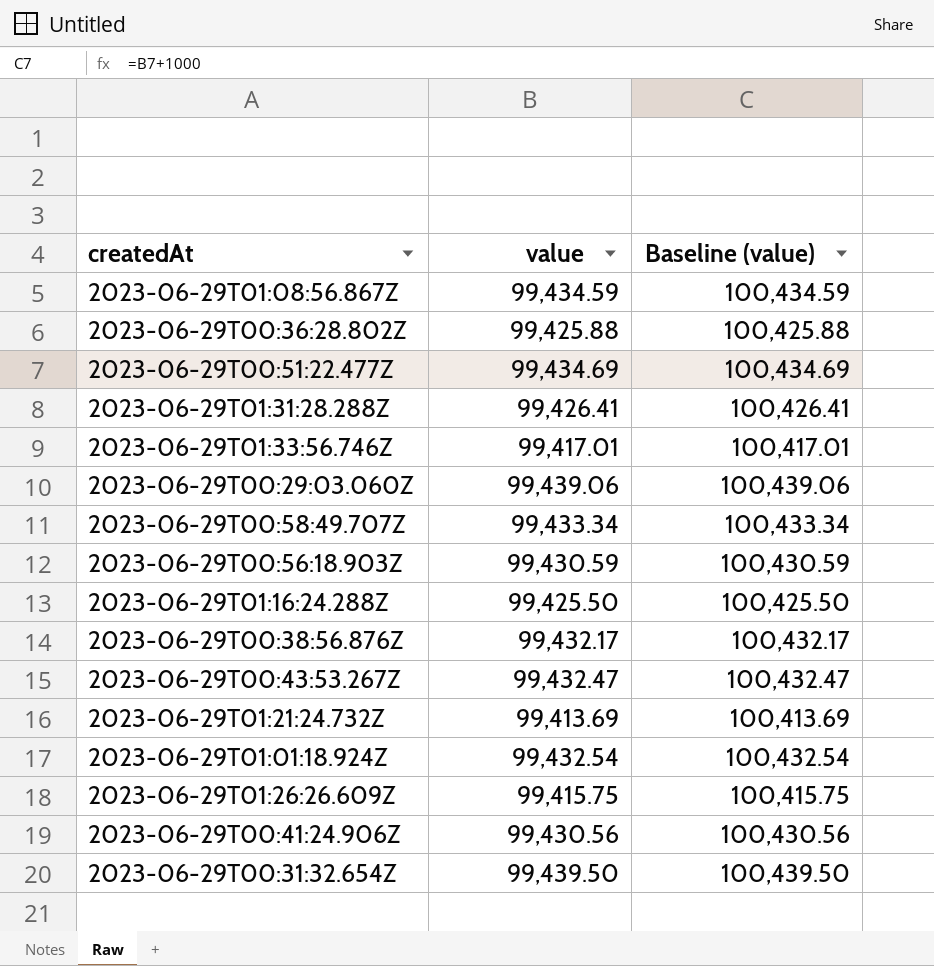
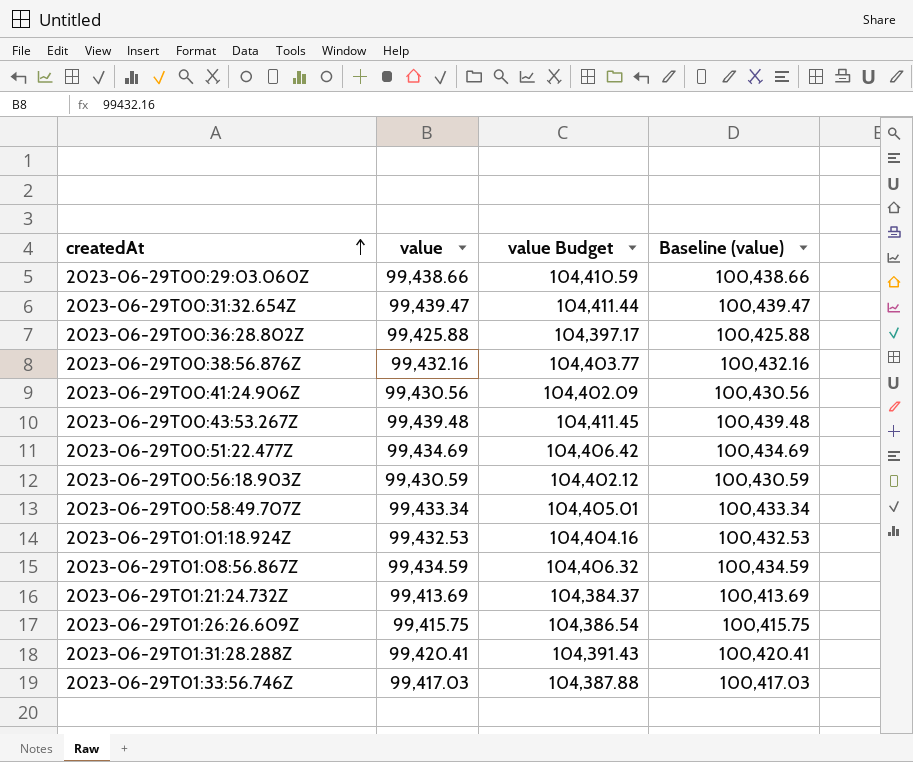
row order: none -> createdAt ascending
column value Budget | formula: none -> [value] * 1.05
row 2023-06-29T01:16:24.288Z: 99,425.50 | 100,425.50 -> none
2023-06-29T00:29:03.060Z | value: 99,439.06 -> 99,438.66
2023-06-29T00:29:03.060Z | Baseline (value): 100,439.06 -> 100,438.66
2023-06-29T00:31:32.654Z | value: 99,439.50 -> 99,439.47
2023-06-29T00:31:32.654Z | Baseline (value): 100,439.50 -> 100,439.47
2023-06-29T00:38:56.876Z | value: 99,432.17 -> 99,432.16
2023-06-29T00:38:56.876Z | Baseline (value): 100,432.17 -> 100,432.16
2023-06-29T00:43:53.267Z | value: 99,432.47 -> 99,439.48
2023-06-29T00:43:53.267Z | Baseline (value): 100,432.47 -> 100,439.48
2023-06-29T01:01:18.924Z | value: 99,432.54 -> 99,432.53
2023-06-29T01:01:18.924Z | Baseline (value): 100,432.54 -> 100,432.53
2023-06-29T01:31:28.288Z | value: 99,426.41 -> 99,420.41
2023-06-29T01:31:28.288Z | Baseline (value): 100,426.41 -> 100,420.41
2023-06-29T01:33:56.746Z | value: 99,417.01 -> 99,417.03
2023-06-29T01:33:56.746Z | Baseline (value): 100,417.01 -> 100,417.03

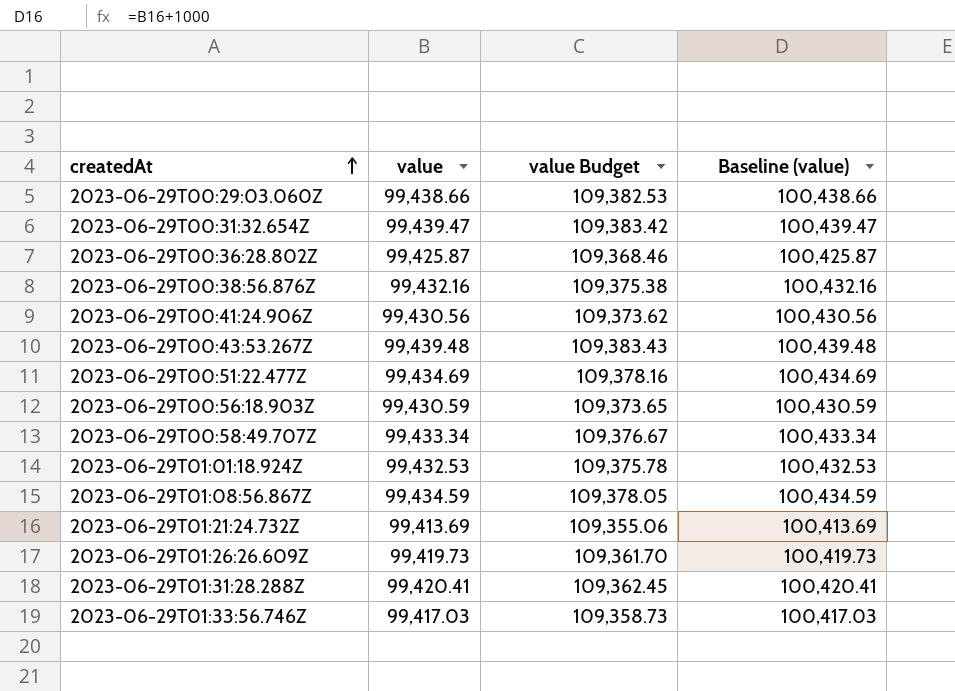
column value Budget | formula: [value] * 1.05 -> [value] * 1.1
2023-06-29T00:36:28.802Z | value: 99,425.88 -> 99,425.87
2023-06-29T00:36:28.802Z | Baseline (value): 100,425.88 -> 100,425.87
2023-06-29T01:26:26.609Z | value: 99,415.75 -> 99,419.73
2023-06-29T01:26:26.609Z | Baseline (value): 100,415.75 -> 100,419.73

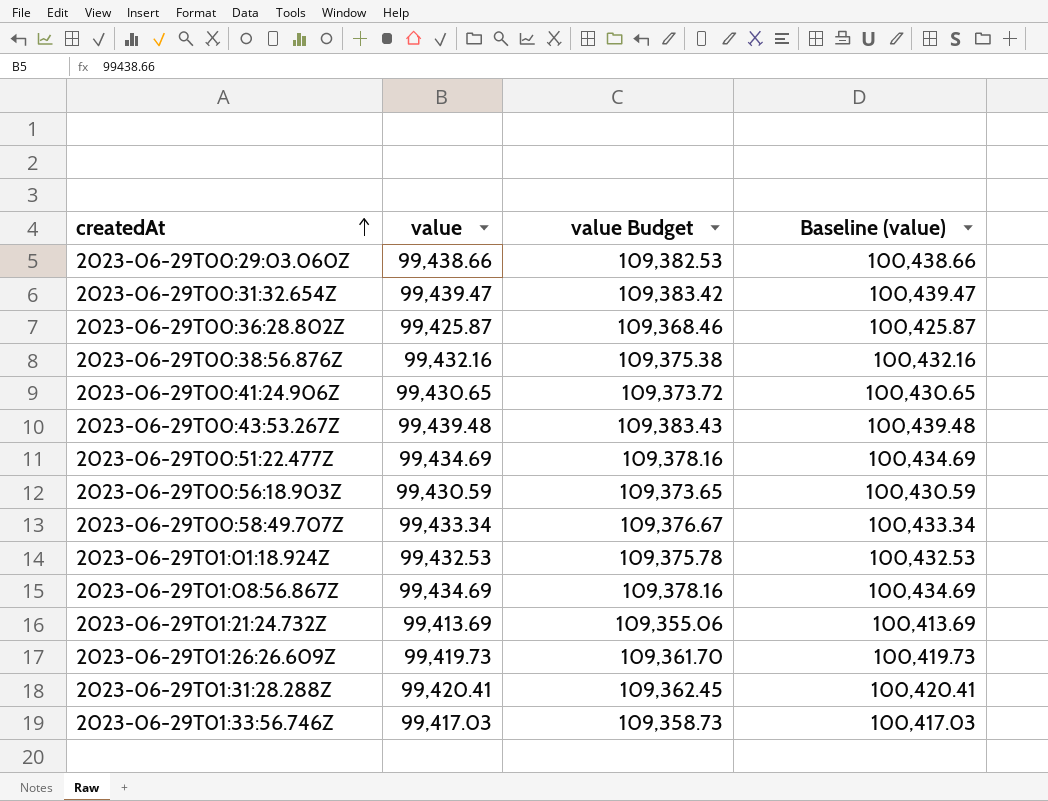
2023-06-29T00:41:24.906Z | value: 99,430.56 -> 99,430.65
2023-06-29T00:41:24.906Z | value Budget: 109,373.62 -> 109,373.72
2023-06-29T00:41:24.906Z | Baseline (value): 100,430.56 -> 100,430.65
2023-06-29T01:08:56.867Z | value: 99,434.59 -> 99,434.69
2023-06-29T01:08:56.867Z | value Budget: 109,378.05 -> 109,378.16
2023-06-29T01:08:56.867Z | Baseline (value): 100,434.59 -> 100,434.69

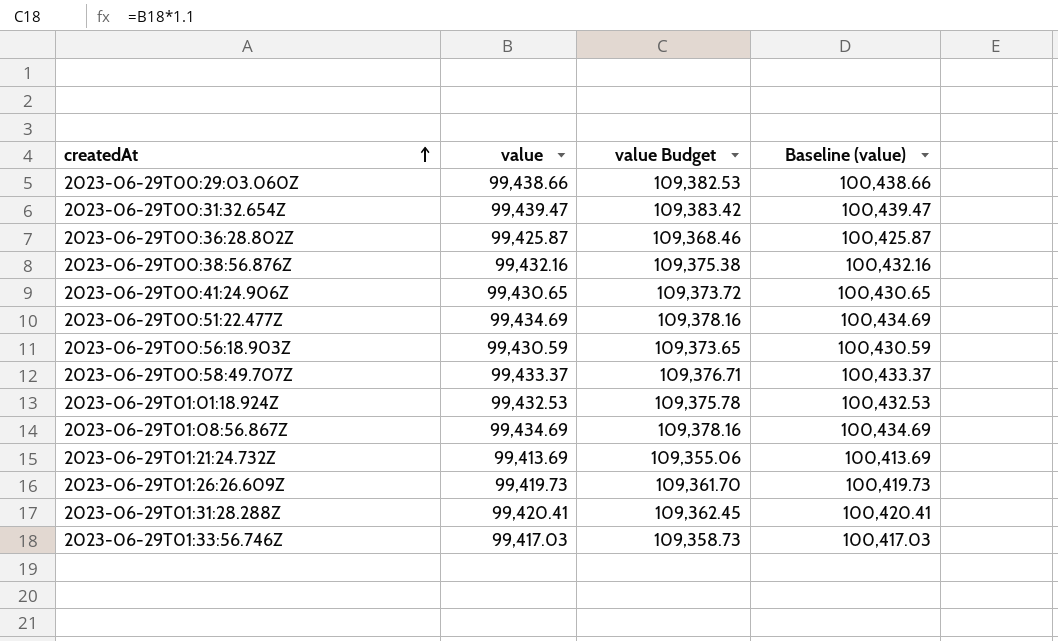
row 2023-06-29T00:43:53.267Z: 99,439.48 | 109,383.43 | 100,439.48 -> none
2023-06-29T00:58:49.707Z | value: 99,433.34 -> 99,433.37
2023-06-29T00:58:49.707Z | value Budget: 109,376.67 -> 109,376.71
2023-06-29T00:58:49.707Z | Baseline (value): 100,433.34 -> 100,433.37

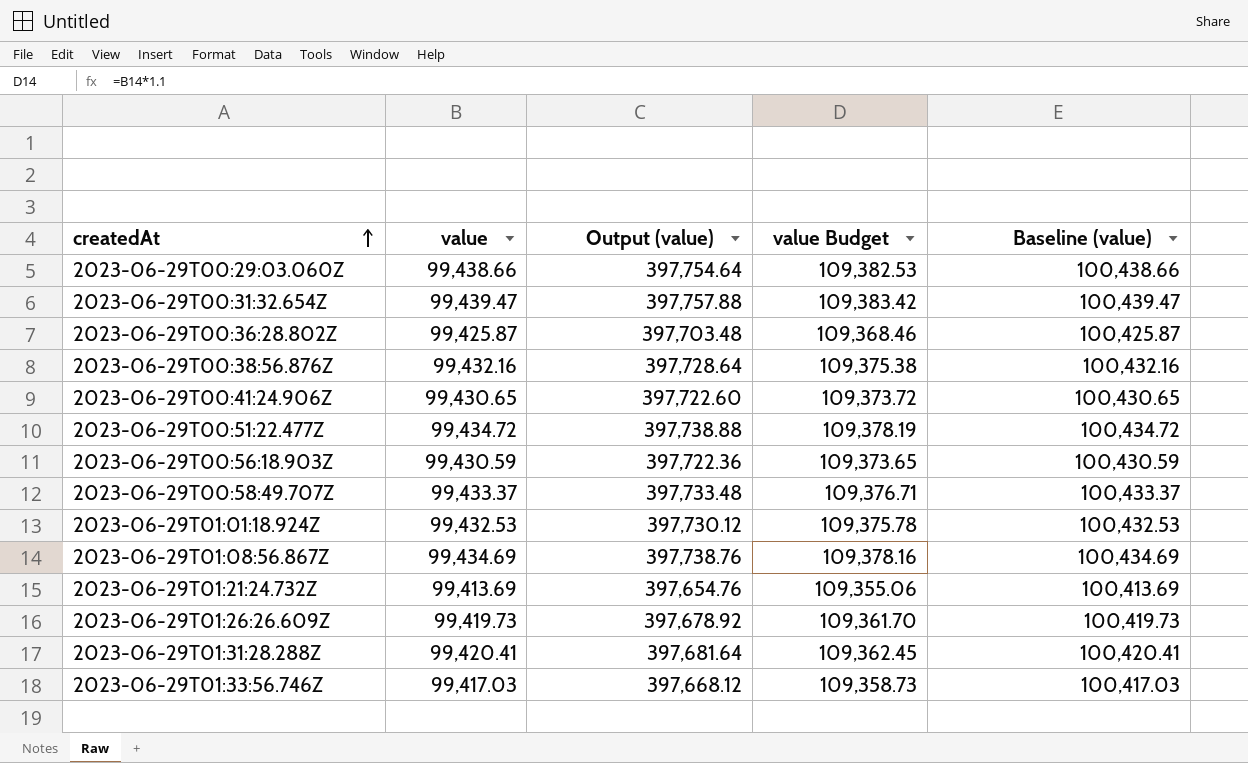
column Output (value) | formula: none -> [value] * 4
2023-06-29T00:51:22.477Z | value: 99,434.69 -> 99,434.72
2023-06-29T00:51:22.477Z | value Budget: 109,378.16 -> 109,378.19
2023-06-29T00:51:22.477Z | Baseline (value): 100,434.69 -> 100,434.72

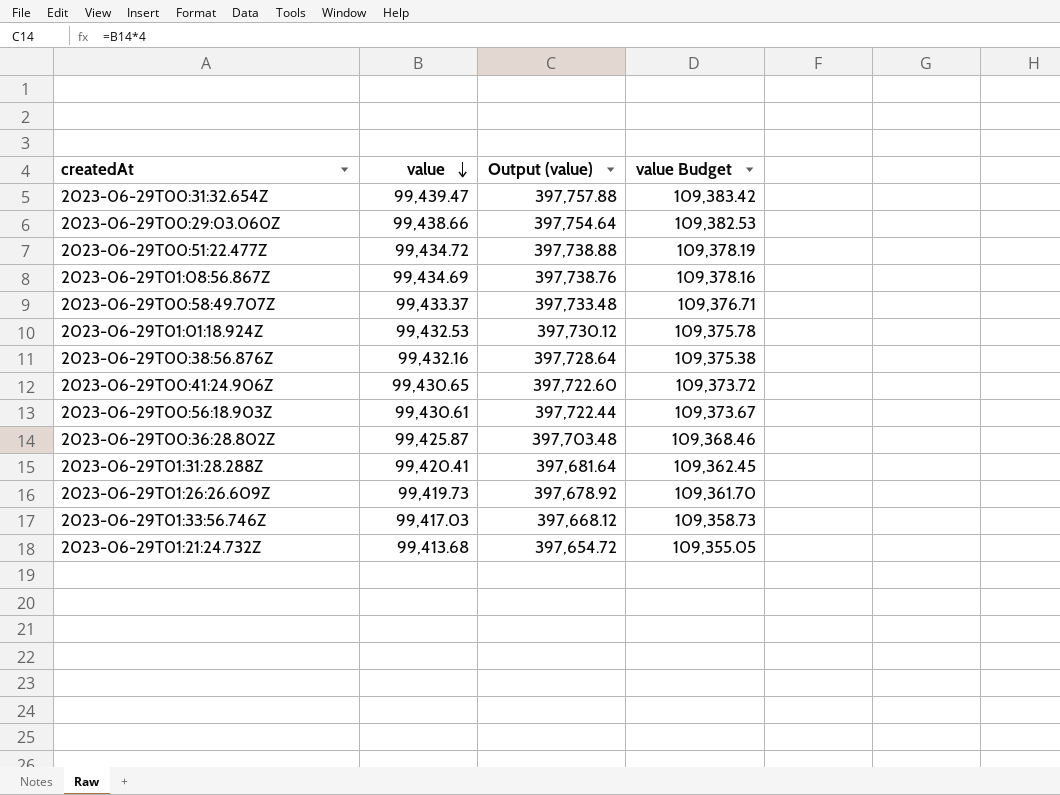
row order: createdAt ascending -> value descending
column Baseline (value) | formula: [value] + 1000 -> none
2023-06-29T00:56:18.903Z | value: 99,430.59 -> 99,430.61
2023-06-29T00:56:18.903Z | Output (value): 397,722.36 -> 397,722.44
2023-06-29T00:56:18.903Z | value Budget: 109,373.65 -> 109,373.67
2023-06-29T01:21:24.732Z | value: 99,413.69 -> 99,413.68
2023-06-29T01:21:24.732Z | Output (value): 397,654.76 -> 397,654.72
2023-06-29T01:21:24.732Z | value Budget: 109,355.06 -> 109,355.05

